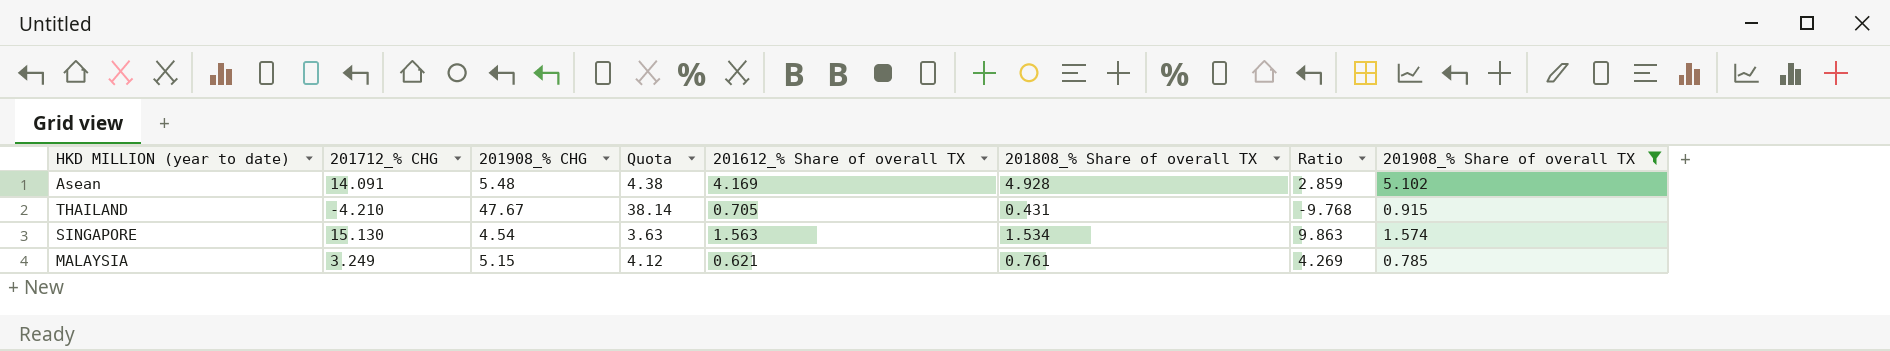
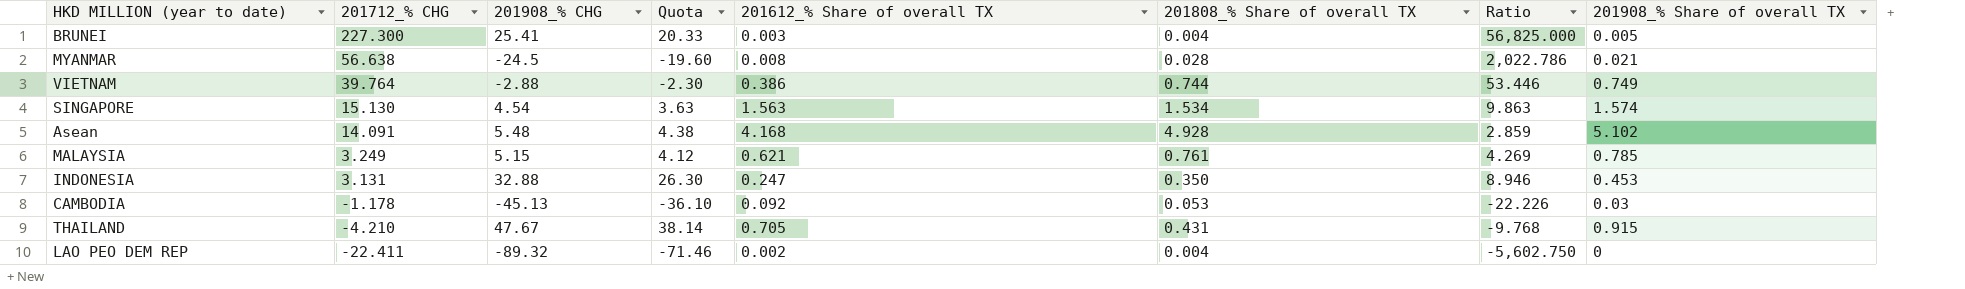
filter: 201908_% Share of overall TX >= 0.785 -> none
row order: none -> 201712_% CHG descending
Asean | 201612_% Share of overall TX: 4.169 -> 4.168

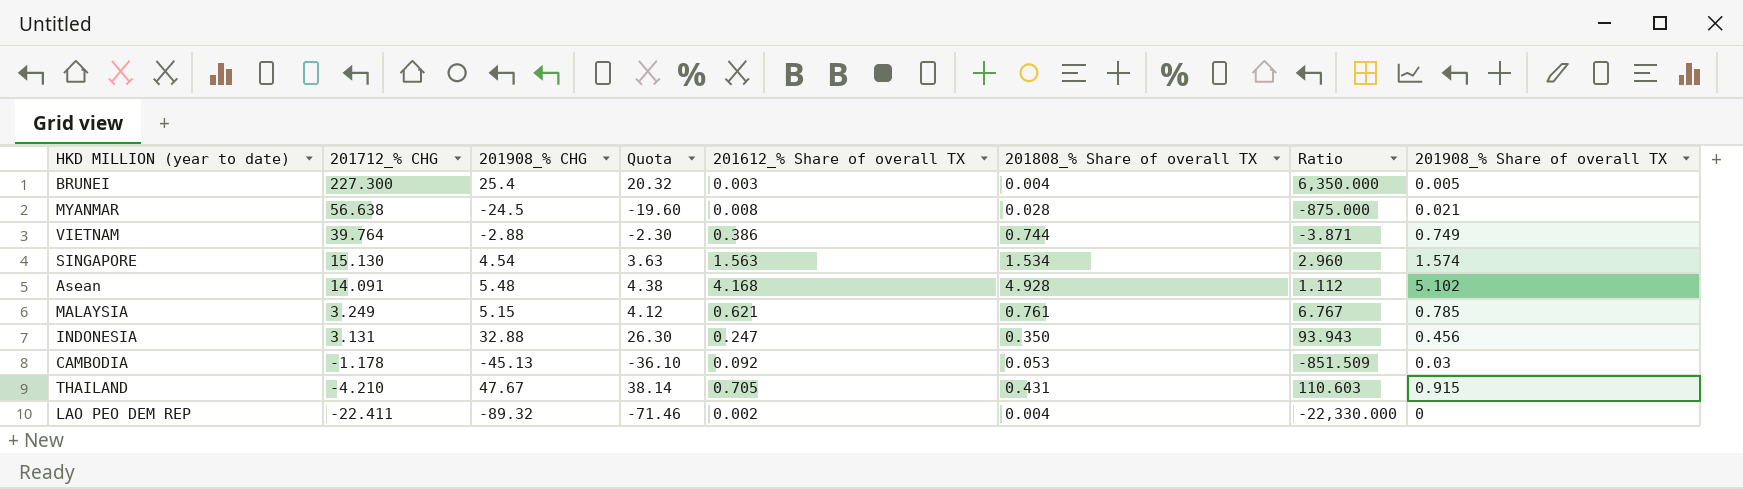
column Ratio | formula: [201712_% CHG] / [201808_% Share of overall TX] -> [201908_% CHG] / [201808_% Share of overall TX]
BRUNEI | 201908_% CHG: 25.41 -> 25.4
BRUNEI | Quota: 20.33 -> 20.32
INDONESIA | 201908_% Share of overall TX: 0.453 -> 0.456

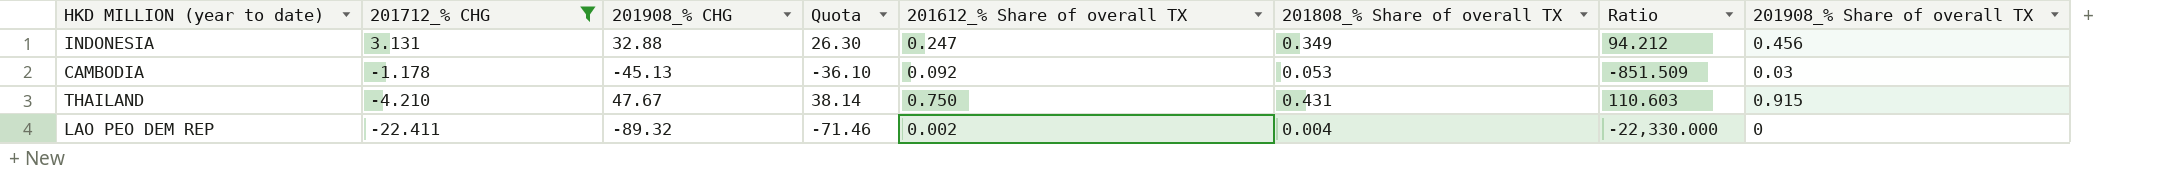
filter: none -> 201712_% CHG <= 3.131
INDONESIA | 201808_% Share of overall TX: 0.350 -> 0.349
INDONESIA | Ratio: 93.943 -> 94.212
THAILAND | 201612_% Share of overall TX: 0.705 -> 0.750

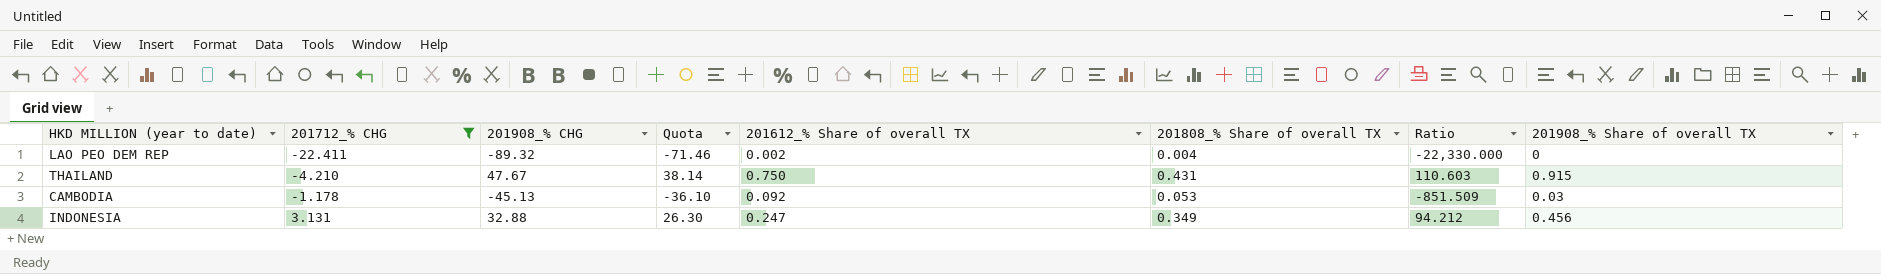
row order: 201712_% CHG descending -> 201712_% CHG ascending

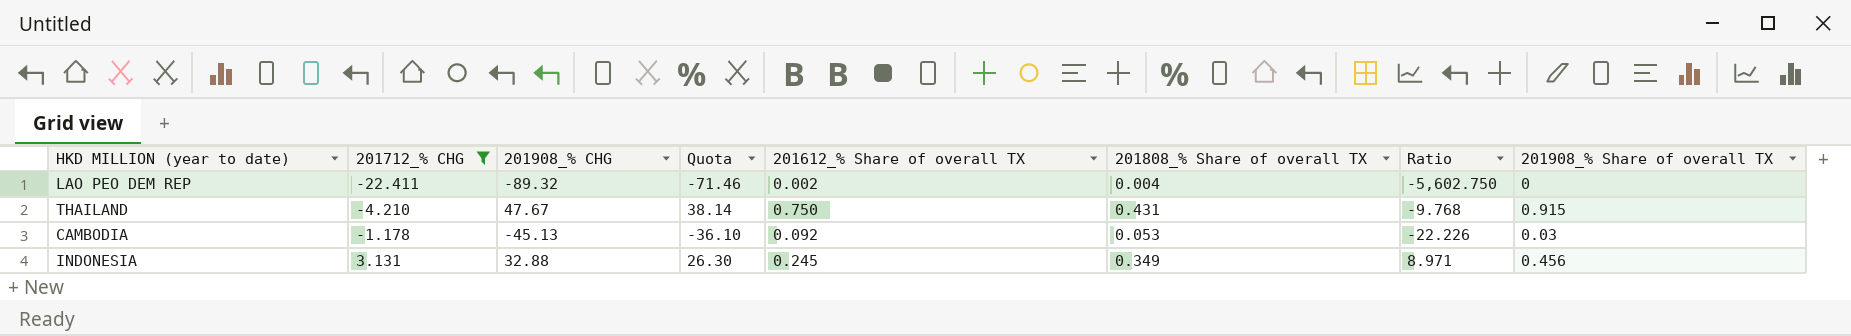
column Ratio | formula: [201908_% CHG] / [201808_% Share of overall TX] -> [201712_% CHG] / [201808_% Share of overall TX]
INDONESIA | 201612_% Share of overall TX: 0.247 -> 0.245

